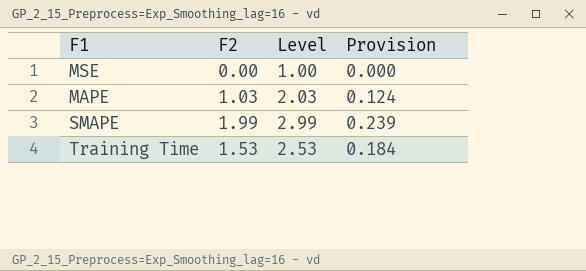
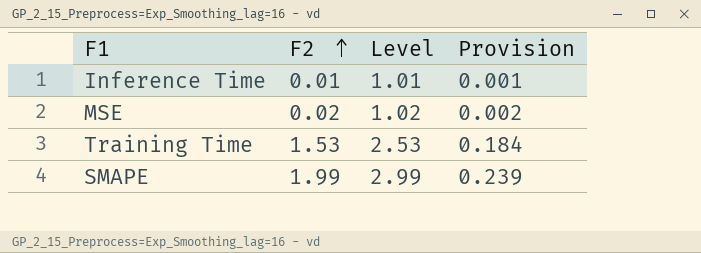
row order: none -> F2 ascending
row MAPE: 1.03 | 2.03 | 0.124 -> none
row Inference Time: none -> 0.01 | 1.01 | 0.001
MSE | F2: 0.00 -> 0.02
MSE | Level: 1.00 -> 1.02
MSE | Provision: 0.000 -> 0.002

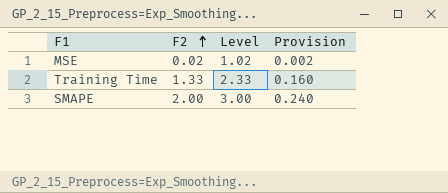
row Inference Time: 0.01 | 1.01 | 0.001 -> none
Training Time | F2: 1.53 -> 1.33
Training Time | Level: 2.53 -> 2.33
Training Time | Provision: 0.184 -> 0.160
SMAPE | F2: 1.99 -> 2.00
SMAPE | Level: 2.99 -> 3.00
SMAPE | Provision: 0.239 -> 0.240

